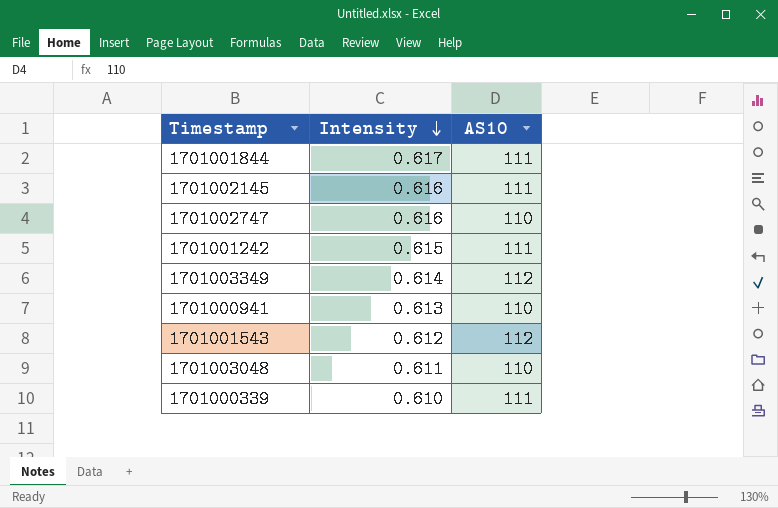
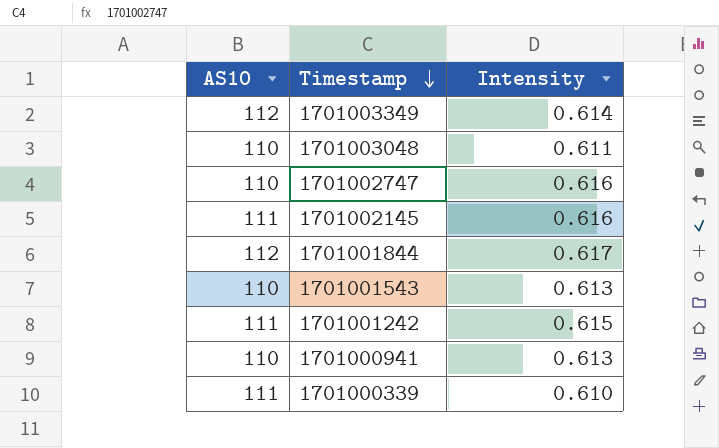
row order: Intensity descending -> Timestamp descending
column AS10 | position: 3 -> 1
1701001844 | AS10: 111 -> 112
1701001543 | AS10: 112 -> 110
1701001543 | Intensity: 0.612 -> 0.613

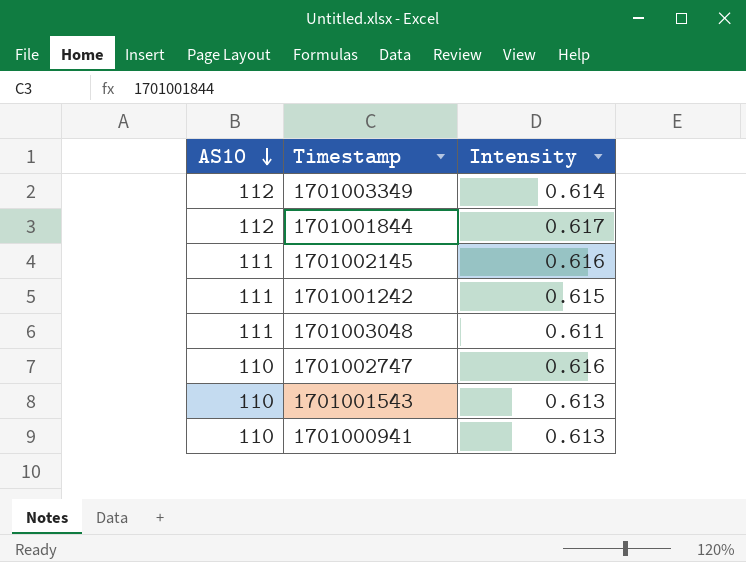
row order: Timestamp descending -> AS10 descending
row 1701000339: 111 | 0.610 -> none
1701003048 | AS10: 110 -> 111

